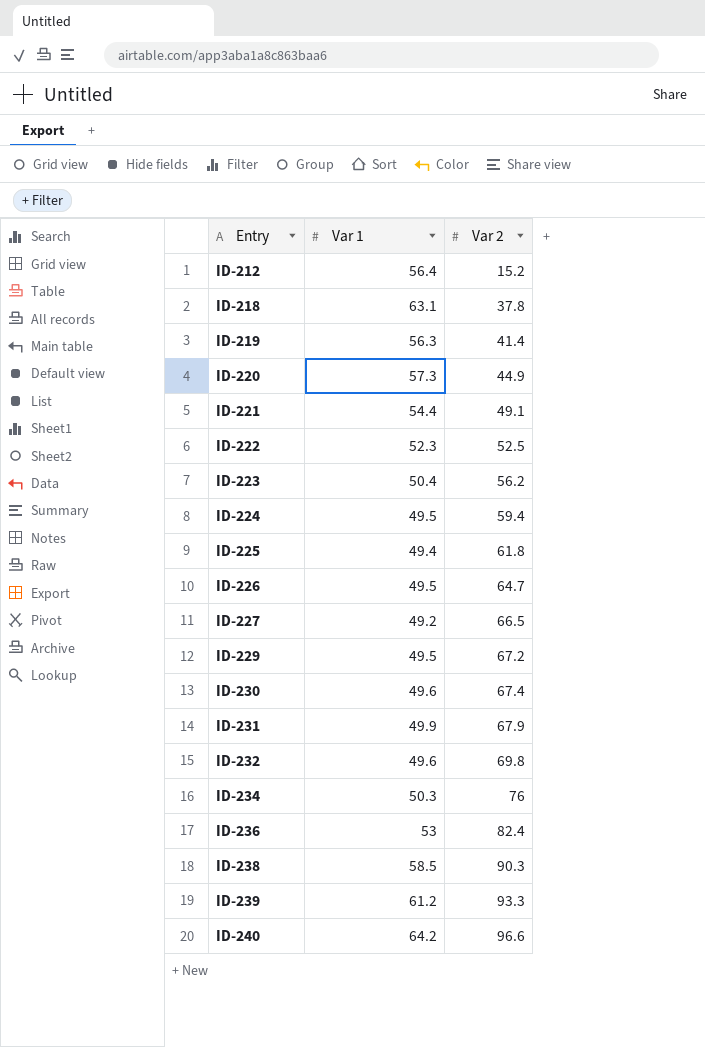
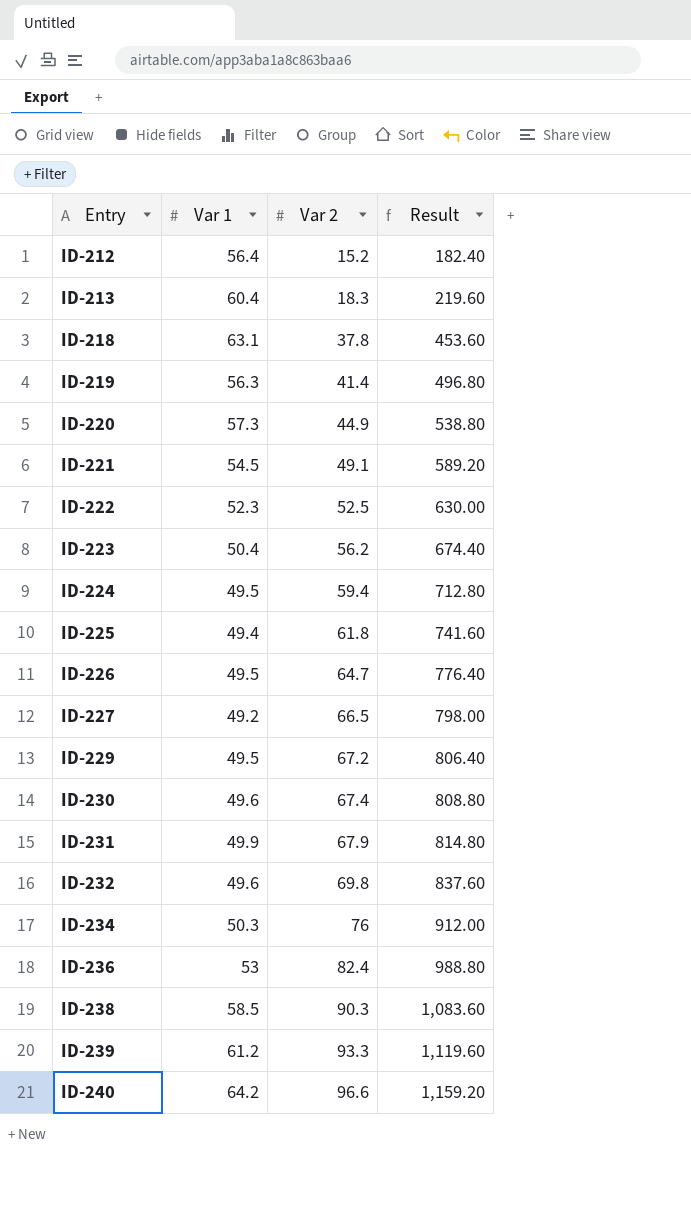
column Result | formula: none -> [Var 2] * 12
row ID-213: none -> 60.4 | 18.3 | 219.60
ID-221 | Var 1: 54.4 -> 54.5

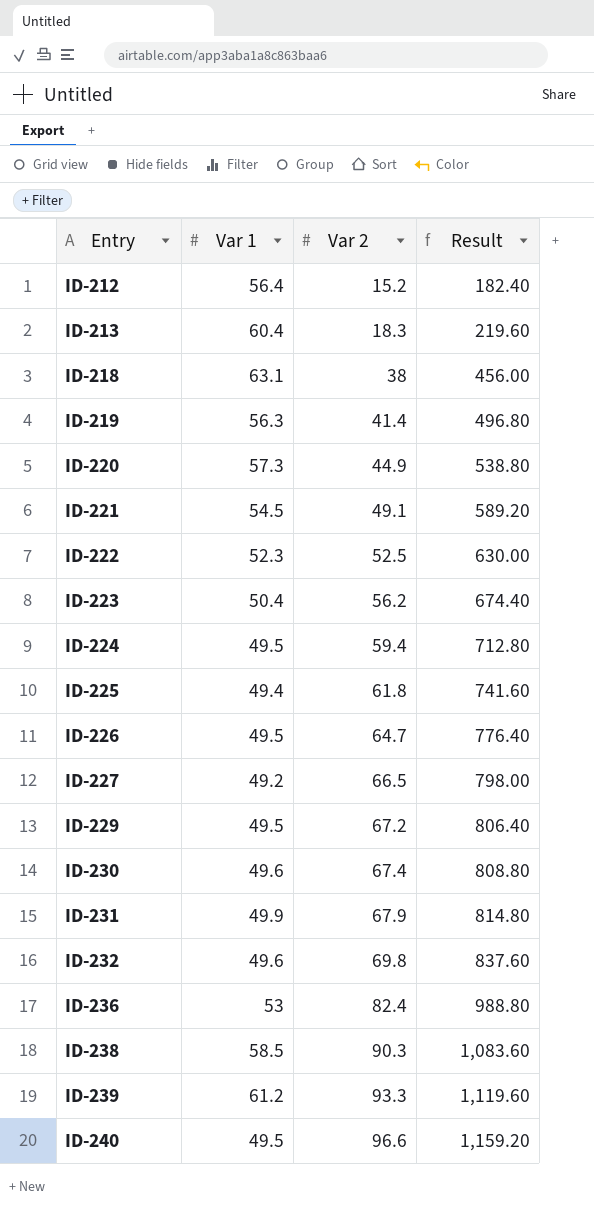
row ID-234: 50.3 | 76 | 912.00 -> none
ID-218 | Var 2: 37.8 -> 38
ID-218 | Result: 453.60 -> 456.00
ID-240 | Var 1: 64.2 -> 49.5

